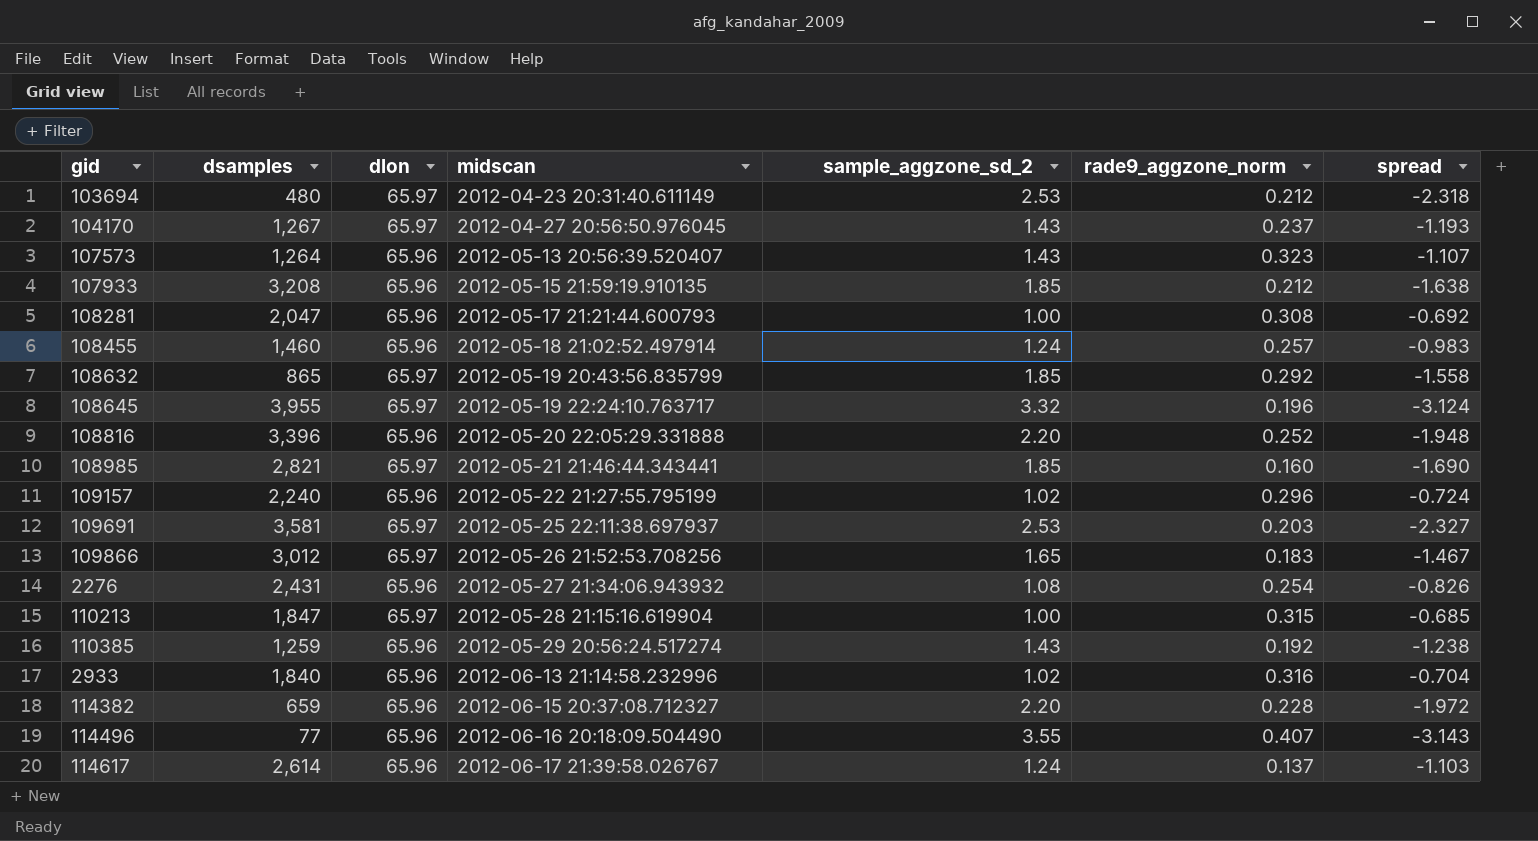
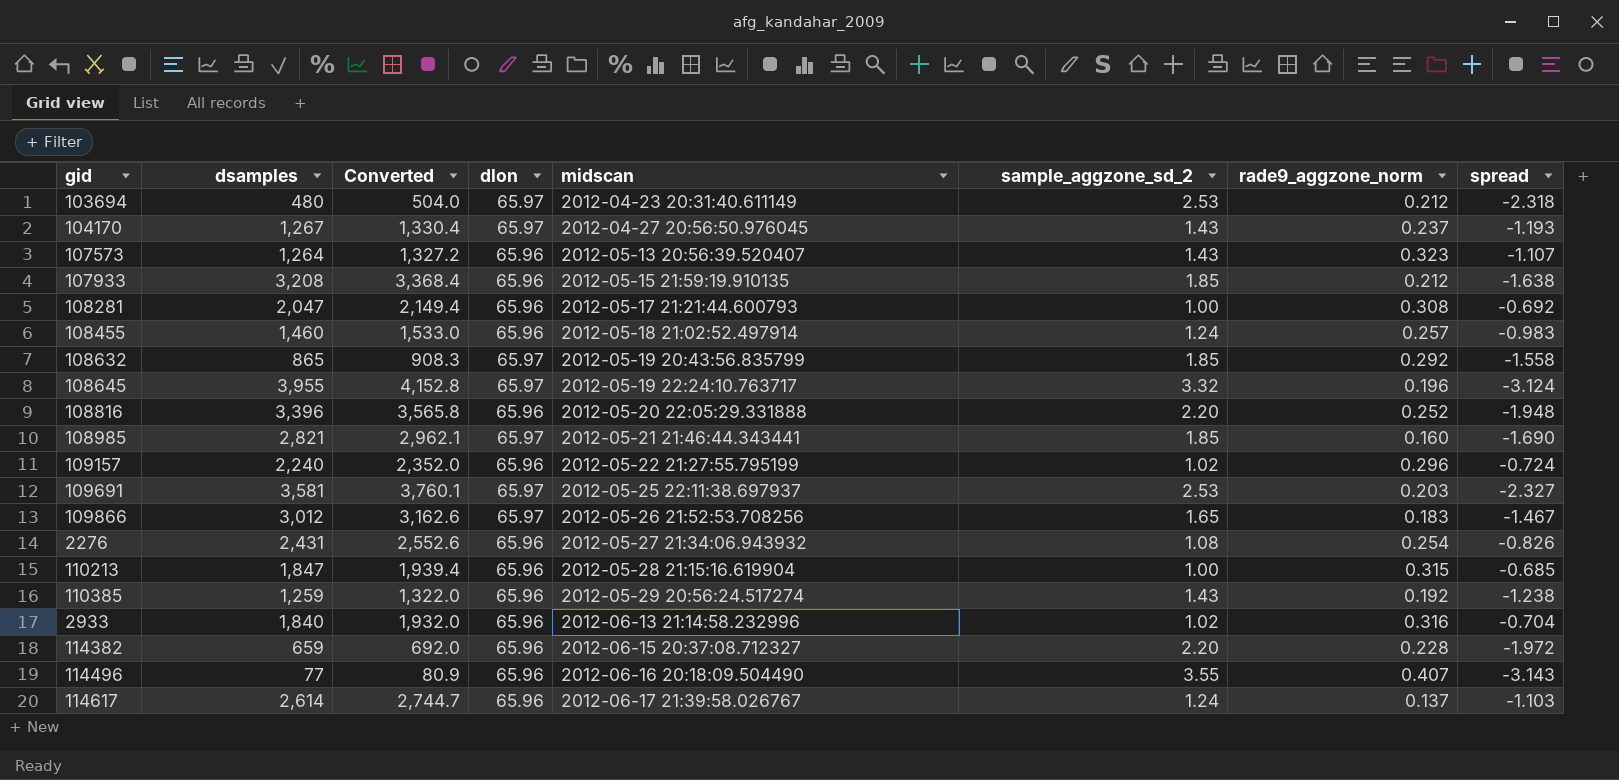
column Converted | formula: none -> [dsamples] * 1.05
110213 | dlon: 65.97 -> 65.96

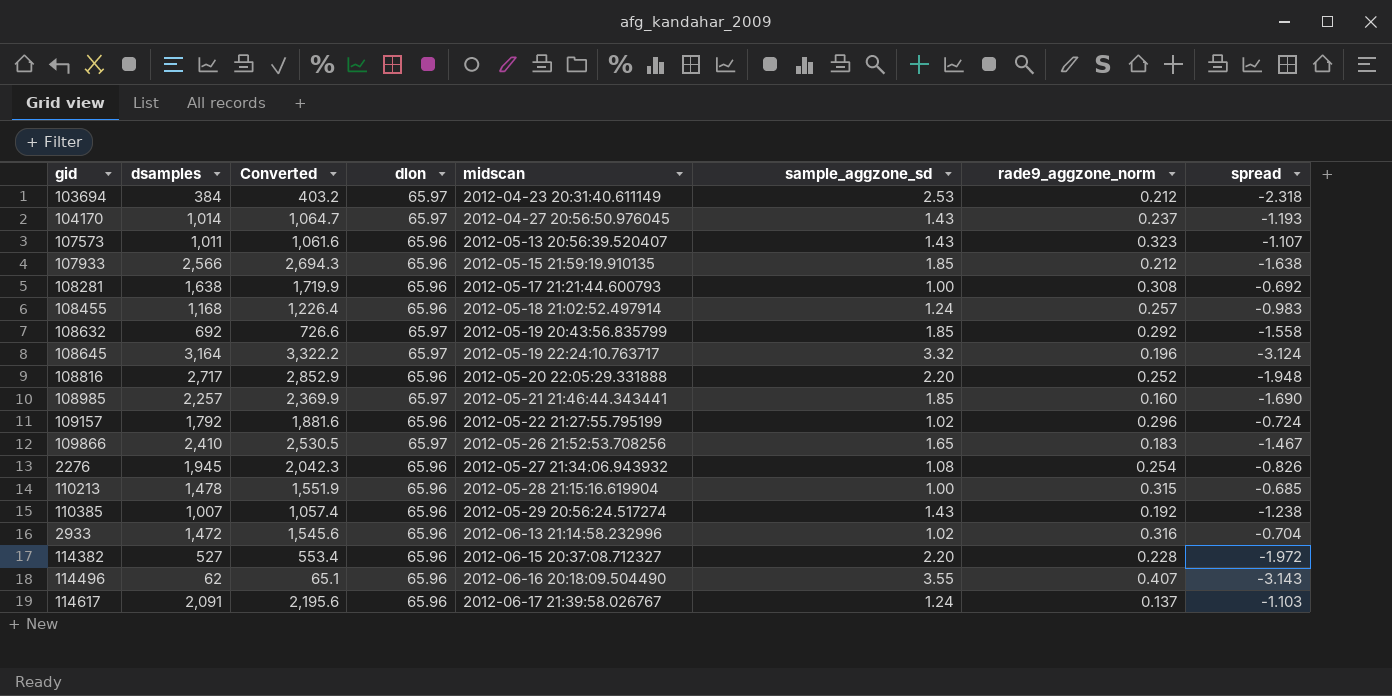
column name: sample_aggzone_sd_2 -> sample_aggzone_sd
row 109691: 3,581 | 3,760.1 | 65.97 | 2012-05-25 22:11:38.697937 | 2.53 | 0.203 | -2.327 -> none
103694 | dsamples: 480 -> 384
103694 | Converted: 504.0 -> 403.2
104170 | dsamples: 1,267 -> 1,014
104170 | Converted: 1,330.4 -> 1,064.7
107573 | dsamples: 1,264 -> 1,011
107573 | Converted: 1,327.2 -> 1,061.6
107933 | dsamples: 3,208 -> 2,566
107933 | Converted: 3,368.4 -> 2,694.3
108281 | dsamples: 2,047 -> 1,638
108281 | Converted: 2,149.4 -> 1,719.9
108455 | dsamples: 1,460 -> 1,168
108455 | Converted: 1,533.0 -> 1,226.4
108632 | dsamples: 865 -> 692
108632 | Converted: 908.3 -> 726.6
108645 | dsamples: 3,955 -> 3,164
108645 | Converted: 4,152.8 -> 3,322.2
108816 | dsamples: 3,396 -> 2,717
108816 | Converted: 3,565.8 -> 2,852.9
108985 | dsamples: 2,821 -> 2,257
108985 | Converted: 2,962.1 -> 2,369.9
109157 | dsamples: 2,240 -> 1,792
109157 | Converted: 2,352.0 -> 1,881.6
109866 | dsamples: 3,012 -> 2,410
109866 | Converted: 3,162.6 -> 2,530.5
2276 | dsamples: 2,431 -> 1,945
2276 | Converted: 2,552.6 -> 2,042.3
110213 | dsamples: 1,847 -> 1,478
110213 | Converted: 1,939.4 -> 1,551.9
110385 | dsamples: 1,259 -> 1,007
110385 | Converted: 1,322.0 -> 1,057.4
2933 | dsamples: 1,840 -> 1,472
2933 | Converted: 1,932.0 -> 1,545.6
114382 | dsamples: 659 -> 527
114382 | Converted: 692.0 -> 553.4
114496 | dsamples: 77 -> 62
114496 | Converted: 80.9 -> 65.1
114617 | dsamples: 2,614 -> 2,091
114617 | Converted: 2,744.7 -> 2,195.6

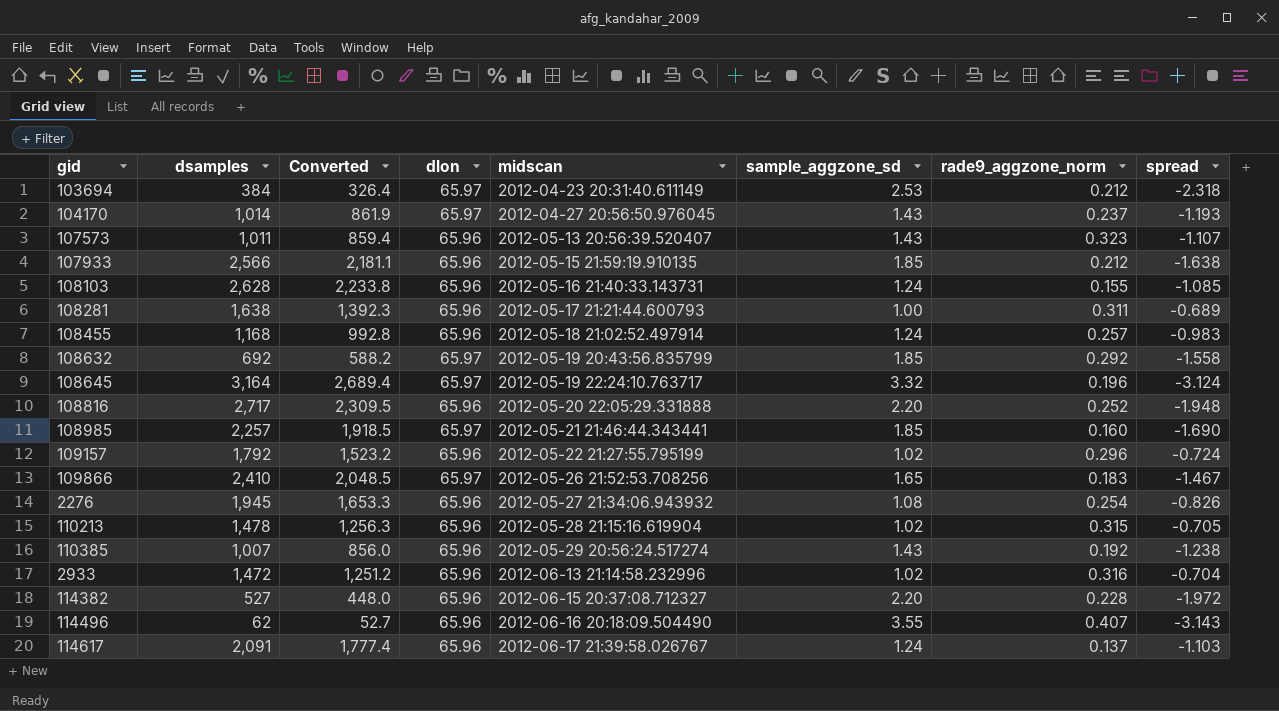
column Converted | formula: [dsamples] * 1.05 -> [dsamples] * 0.85
row 108103: none -> 2,628 | 2,233.8 | 65.96 | 2012-05-16 21:40:33.143731 | 1.24 | 0.155 | -1.085
108281 | rade9_aggzone_norm: 0.308 -> 0.311
108281 | spread: -0.692 -> -0.689
110213 | sample_aggzone_sd: 1.00 -> 1.02
110213 | spread: -0.685 -> -0.705

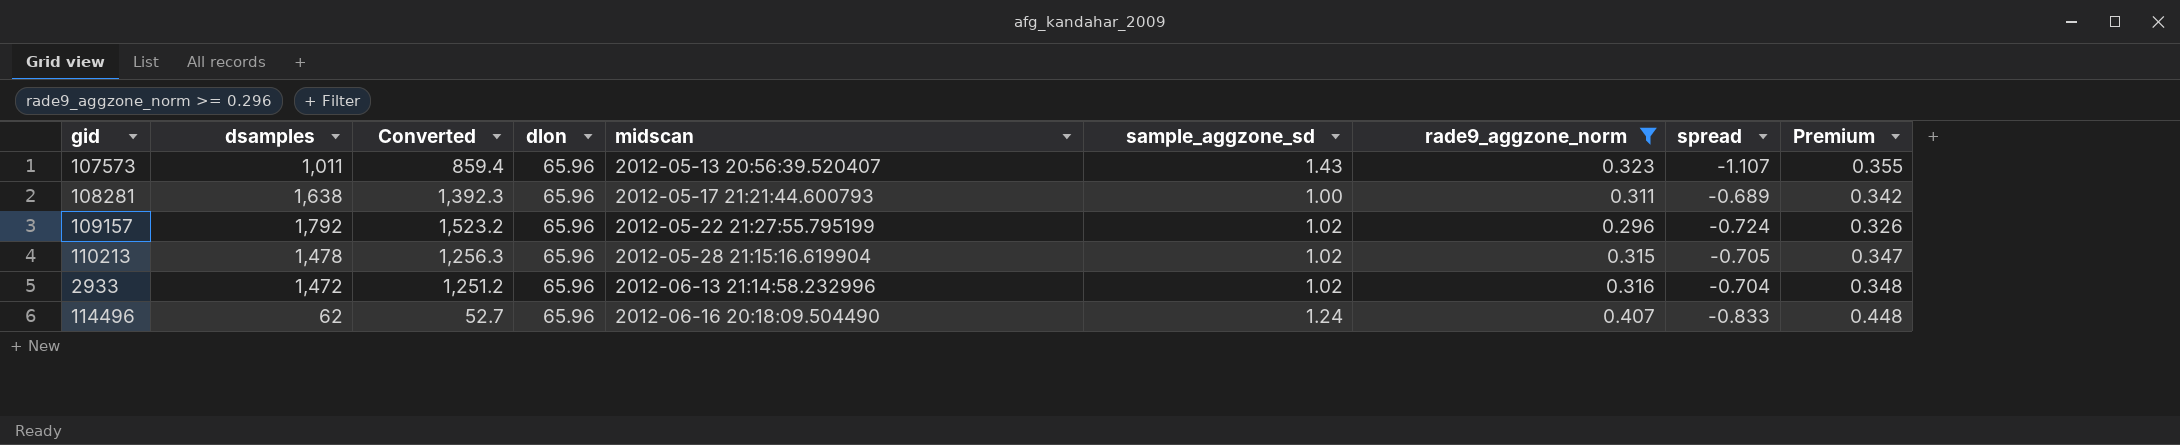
filter: none -> rade9_aggzone_norm >= 0.296
column Premium | formula: none -> [rade9_aggzone_norm] * 1.1
114496 | sample_aggzone_sd: 3.55 -> 1.24
114496 | spread: -3.143 -> -0.833

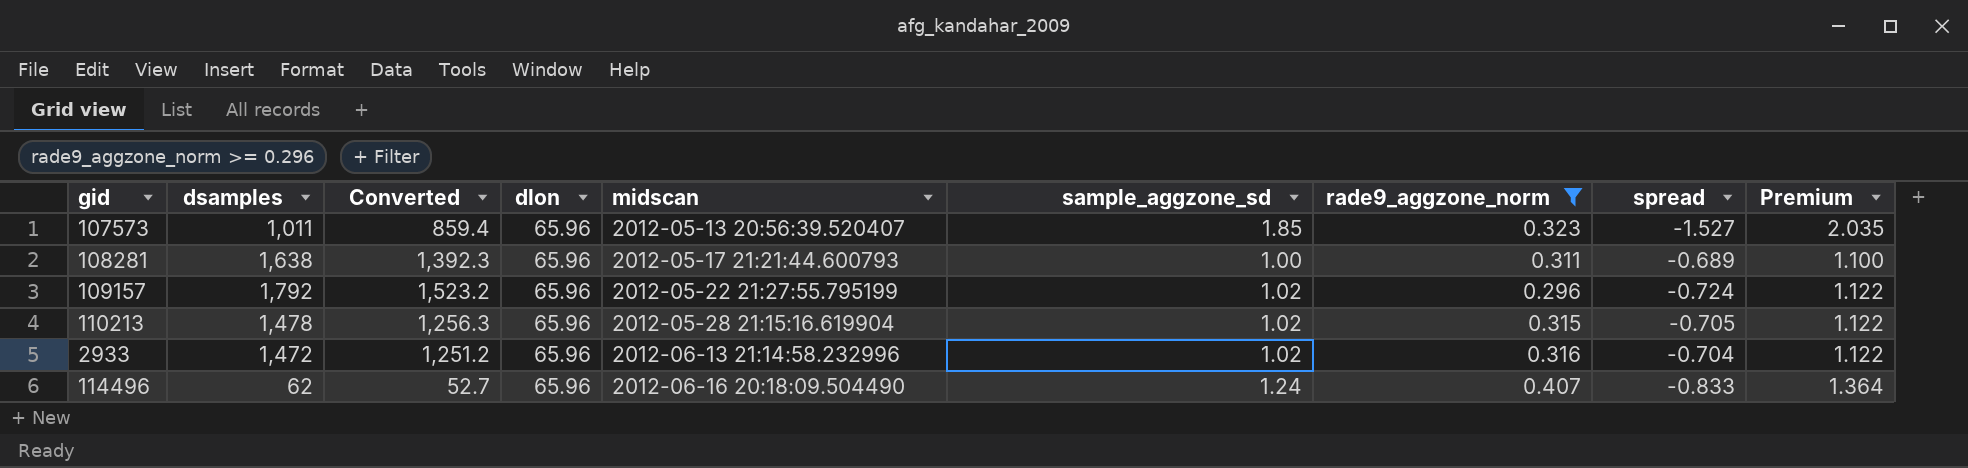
column Premium | formula: [rade9_aggzone_norm] * 1.1 -> [sample_aggzone_sd] * 1.1
107573 | sample_aggzone_sd: 1.43 -> 1.85
107573 | spread: -1.107 -> -1.527

